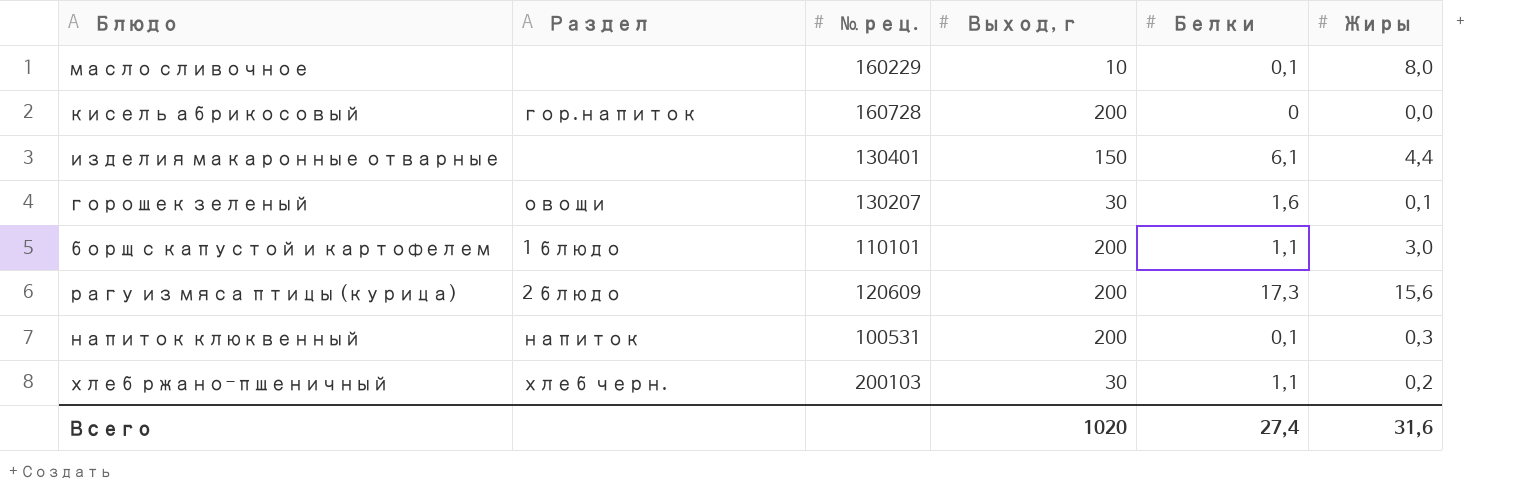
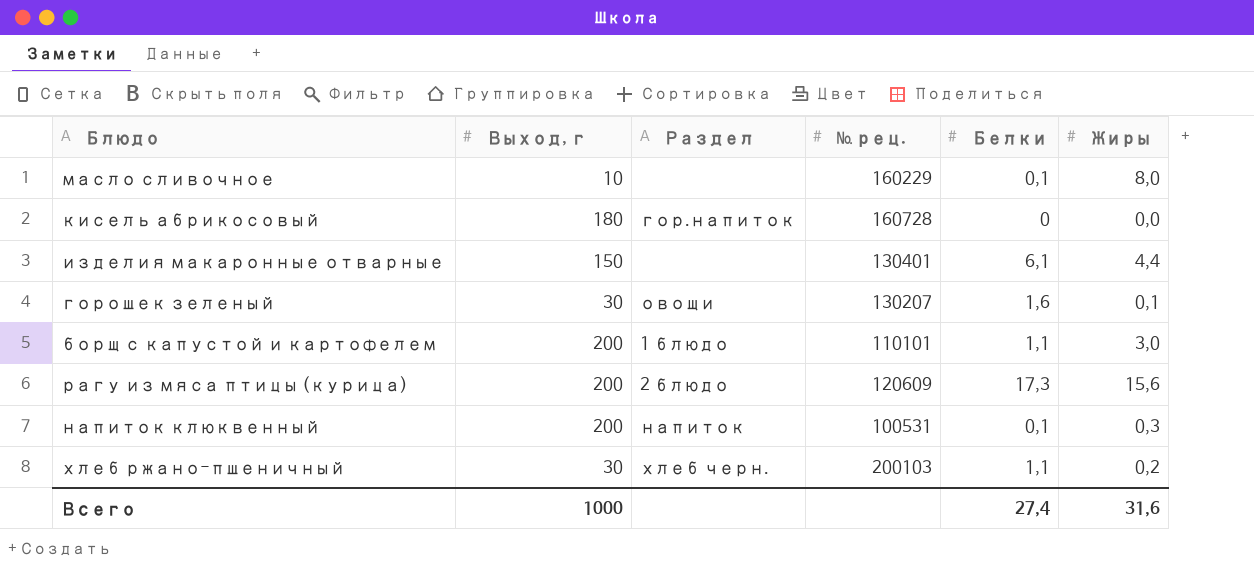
column Выход, г | position: 4 -> 2
кисель абрикосовый | Выход, г: 200 -> 180
Всего | Выход, г: 1020 -> 1000

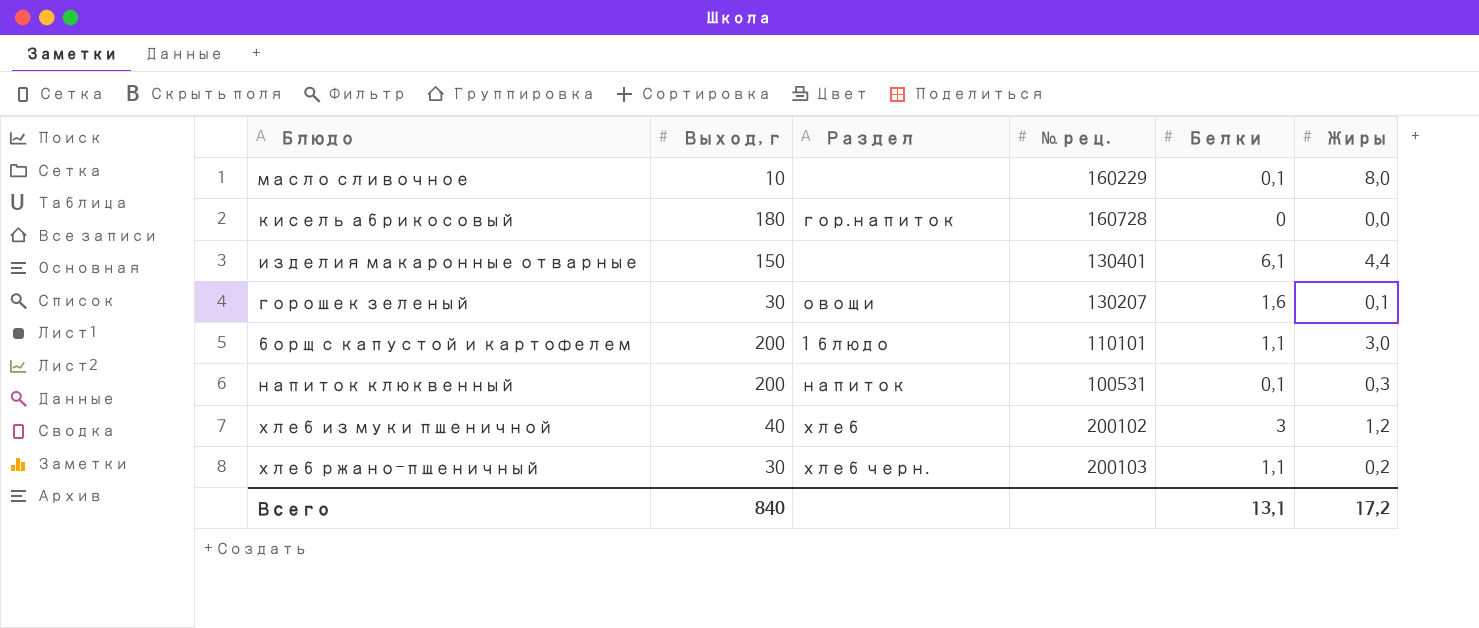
row рагу из мяса птицы (курица): 200 | 2 блюдо | 120609 | 17,3 | 15,6 -> none
row хлеб из муки пшеничной: none -> 40 | хлеб | 200102 | 3 | 1,2
Всего | Выход, г: 1000 -> 840
Всего | Белки: 27,4 -> 13,1
Всего | Жиры: 31,6 -> 17,2

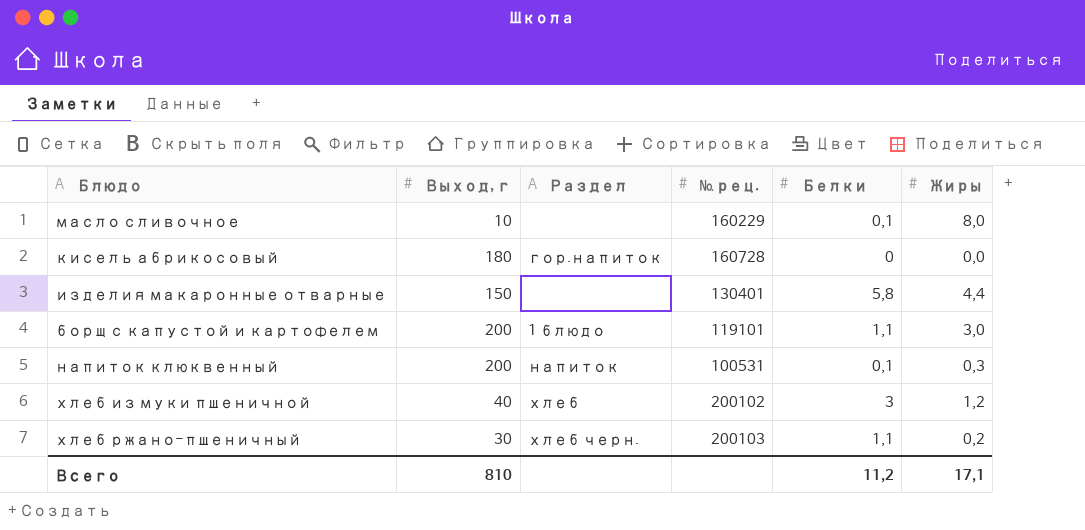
row горошек зеленый: 30 | овощи | 130207 | 1,6 | 0,1 -> none
изделия макаронные отварные | Белки: 6,1 -> 5,8
борщ с капустой и картофелем | № рец.: 110101 -> 119101
Всего | Выход, г: 840 -> 810
Всего | Белки: 13,1 -> 11,2
Всего | Жиры: 17,2 -> 17,1

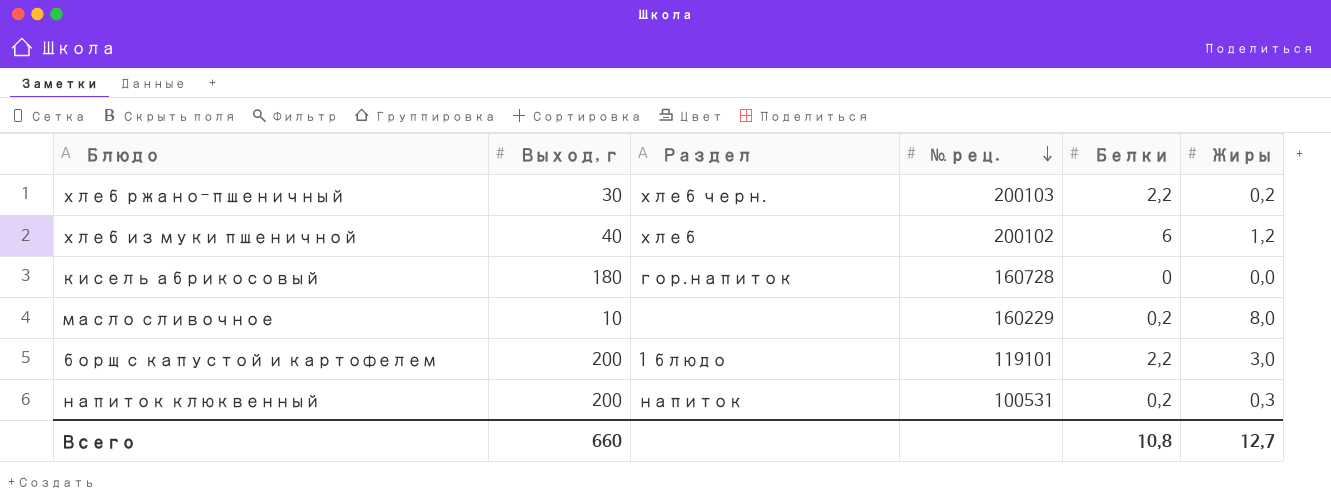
row order: none -> № рец. descending
row изделия макаронные отварные: 150 | none | 130401 | 5,8 | 4,4 -> none
хлеб ржано-пшеничный | Белки: 1,1 -> 2,2
хлеб из муки пшеничной | Белки: 3 -> 6
масло сливочное | Белки: 0,1 -> 0,2
борщ с капустой и картофелем | Белки: 1,1 -> 2,2
напиток клюквенный | Белки: 0,1 -> 0,2
Всего | Выход, г: 810 -> 660
Всего | Белки: 11,2 -> 10,8
Всего | Жиры: 17,1 -> 12,7

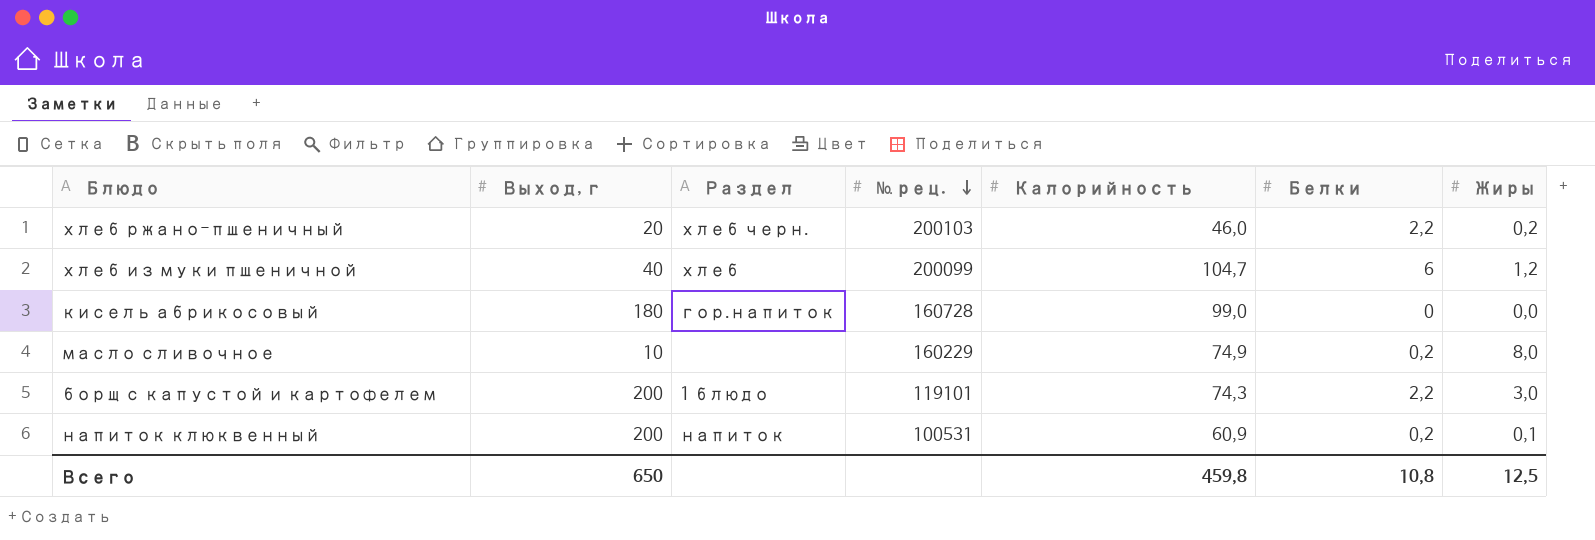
column Калорийность | position: none -> 5
хлеб ржано-пшеничный | Выход, г: 30 -> 20
хлеб из муки пшеничной | № рец.: 200102 -> 200099
напиток клюквенный | Жиры: 0,3 -> 0,1
Всего | Выход, г: 660 -> 650
Всего | Жиры: 12,7 -> 12,5

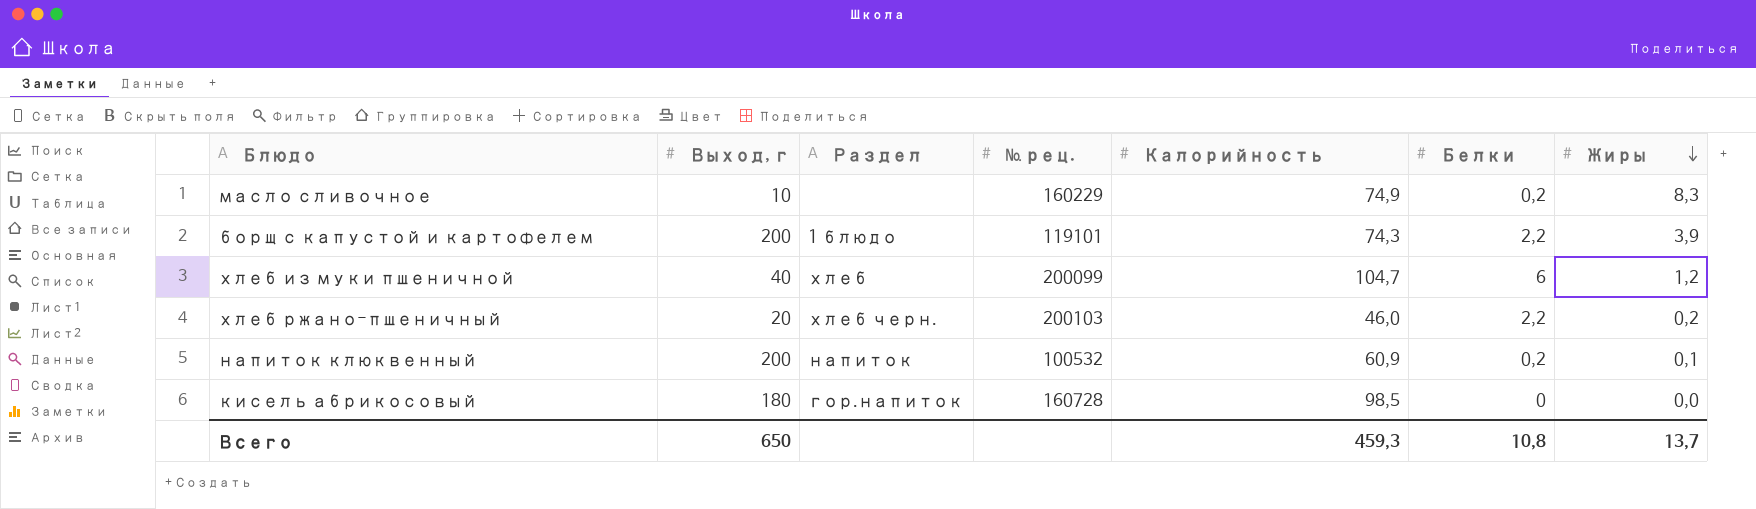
row order: № рец. descending -> Жиры descending
масло сливочное | Жиры: 8,0 -> 8,3
борщ с капустой и картофелем | Жиры: 3,0 -> 3,9
напиток клюквенный | № рец.: 100531 -> 100532
кисель абрикосовый | Калорийность: 99,0 -> 98,5
Всего | Калорийность: 459,8 -> 459,3
Всего | Жиры: 12,5 -> 13,7

